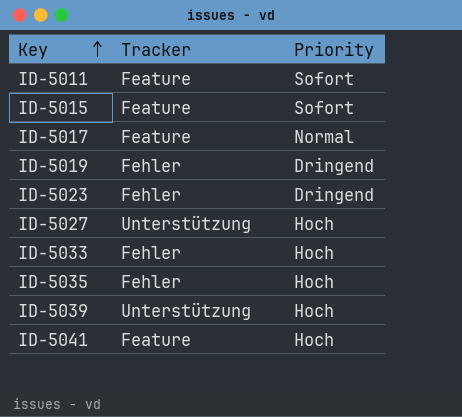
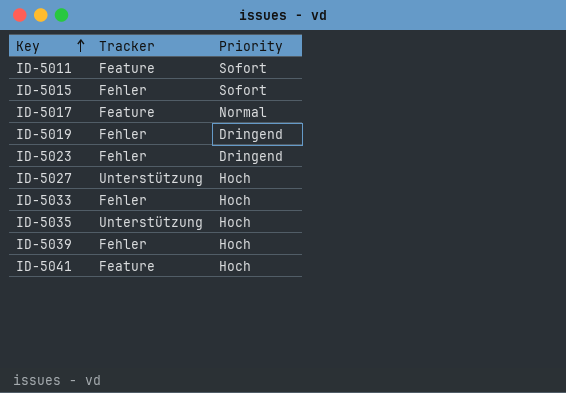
ID-5015 | Tracker: Feature -> Fehler
ID-5035 | Tracker: Fehler -> Unterstützung
ID-5039 | Tracker: Unterstützung -> Fehler

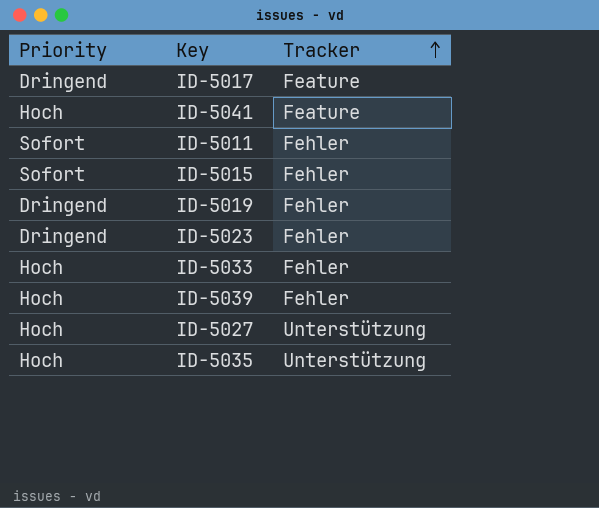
row order: Key ascending -> Tracker ascending
column Priority | position: 3 -> 1
ID-5017 | Priority: Normal -> Dringend
ID-5011 | Tracker: Feature -> Fehler

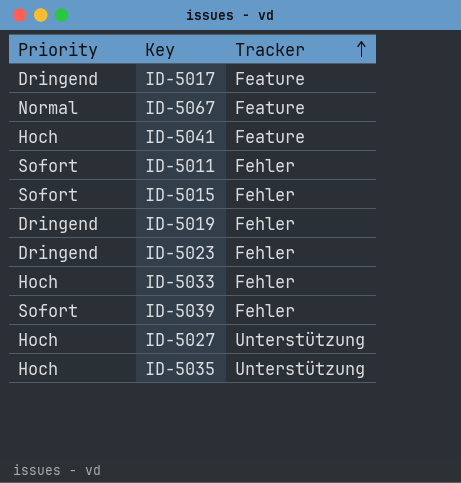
row ID-5067: none -> Normal | Feature
ID-5039 | Priority: Hoch -> Sofort

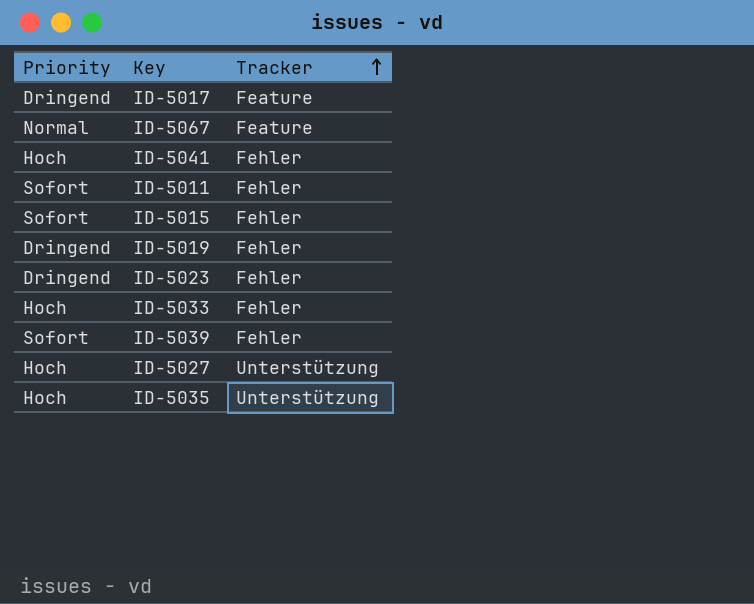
ID-5041 | Tracker: Feature -> Fehler

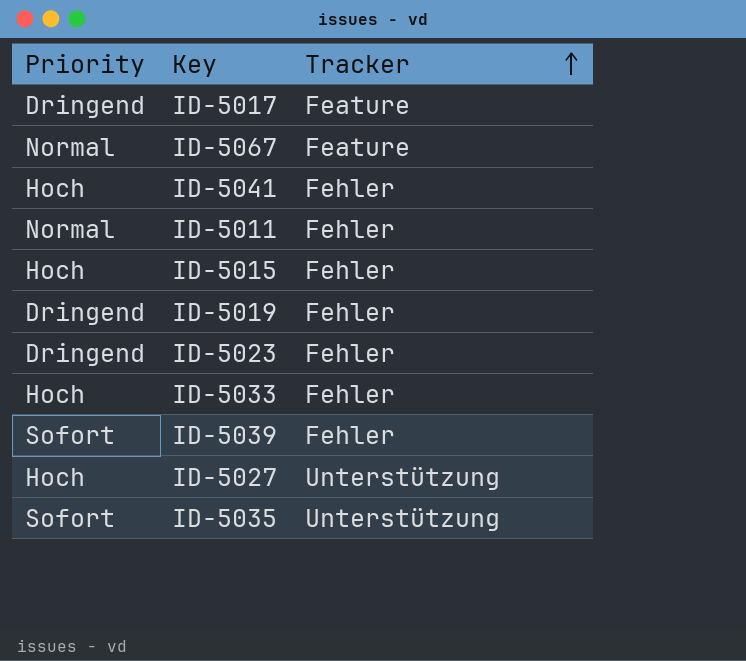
ID-5011 | Priority: Sofort -> Normal
ID-5015 | Priority: Sofort -> Hoch
ID-5035 | Priority: Hoch -> Sofort

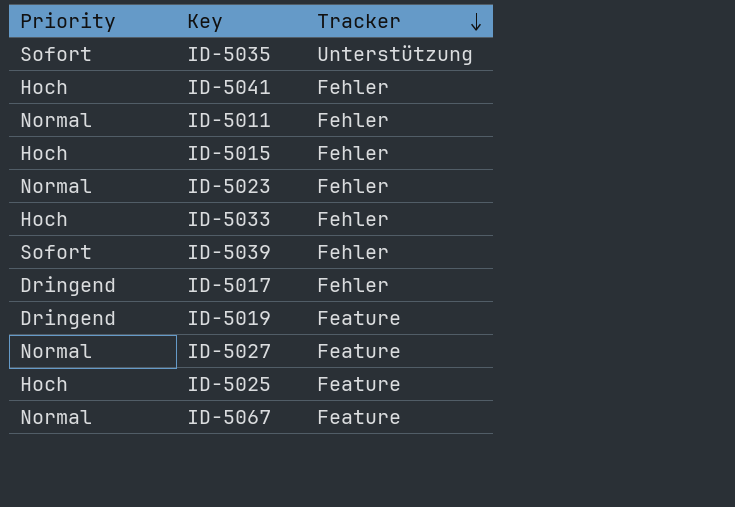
row order: Tracker ascending -> Tracker descending
ID-5023 | Priority: Dringend -> Normal
ID-5017 | Tracker: Feature -> Fehler
ID-5019 | Tracker: Fehler -> Feature
ID-5027 | Priority: Hoch -> Normal
ID-5027 | Tracker: Unterstützung -> Feature
row ID-5025: none -> Hoch | Feature

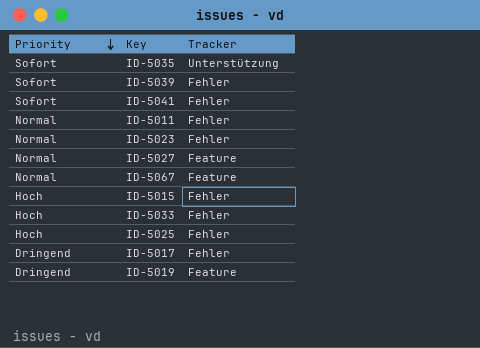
row order: Tracker descending -> Priority descending
ID-5041 | Priority: Hoch -> Sofort
ID-5025 | Tracker: Feature -> Fehler

